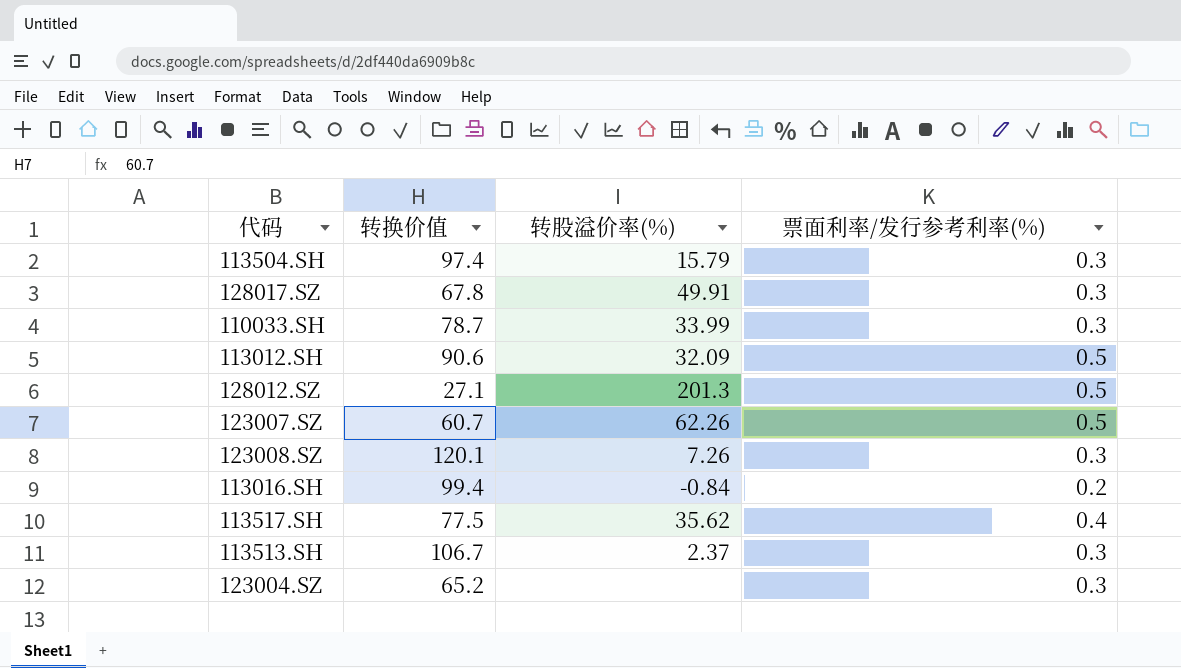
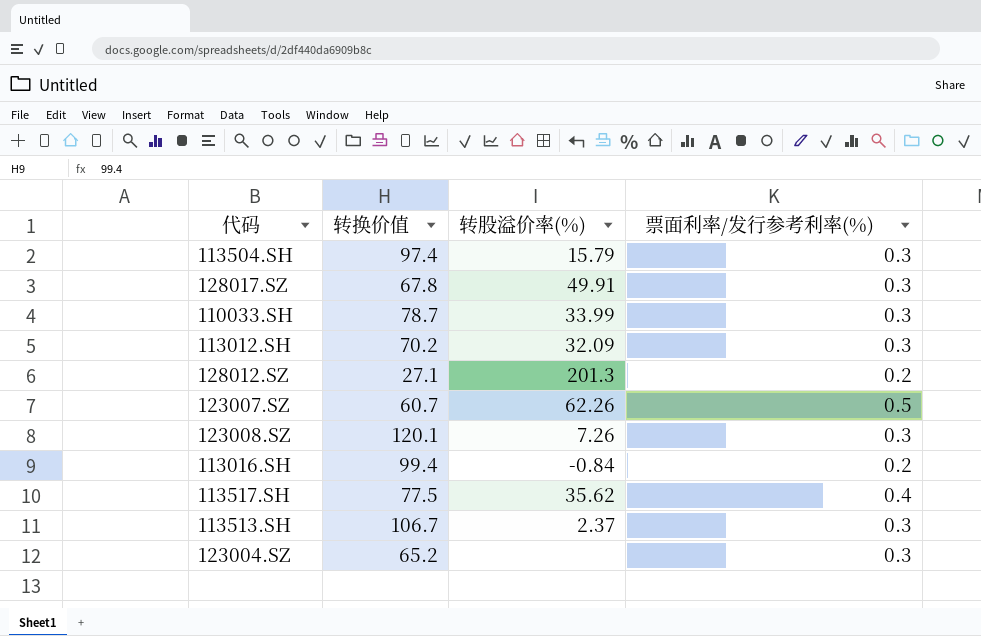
113012.SH | 转换价值: 90.6 -> 70.2
113012.SH | 票面利率/发行参考利率(%): 0.5 -> 0.3
128012.SZ | 票面利率/发行参考利率(%): 0.5 -> 0.2

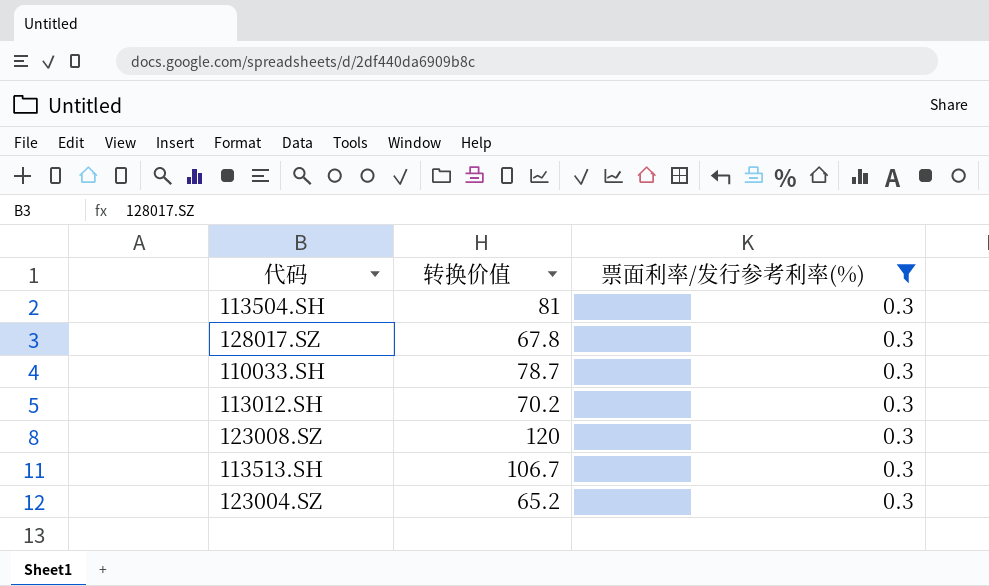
filter: none -> 票面利率/发行参考利率(%) = 0.3
column 转股溢价率(%) | position: 3 -> none
113504.SH | 转换价值: 97.4 -> 81
123008.SZ | 转换价值: 120.1 -> 120

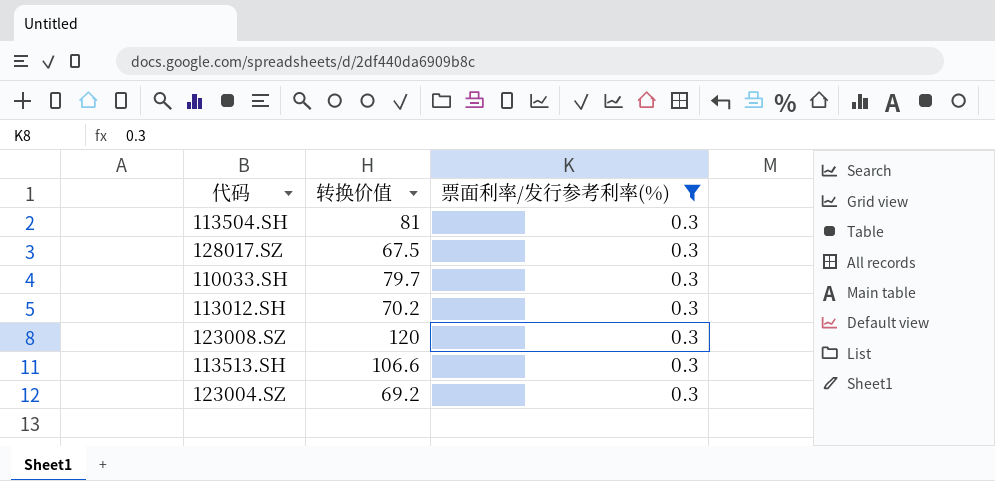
128017.SZ | 转换价值: 67.8 -> 67.5
110033.SH | 转换价值: 78.7 -> 79.7
113513.SH | 转换价值: 106.7 -> 106.6
123004.SZ | 转换价值: 65.2 -> 69.2

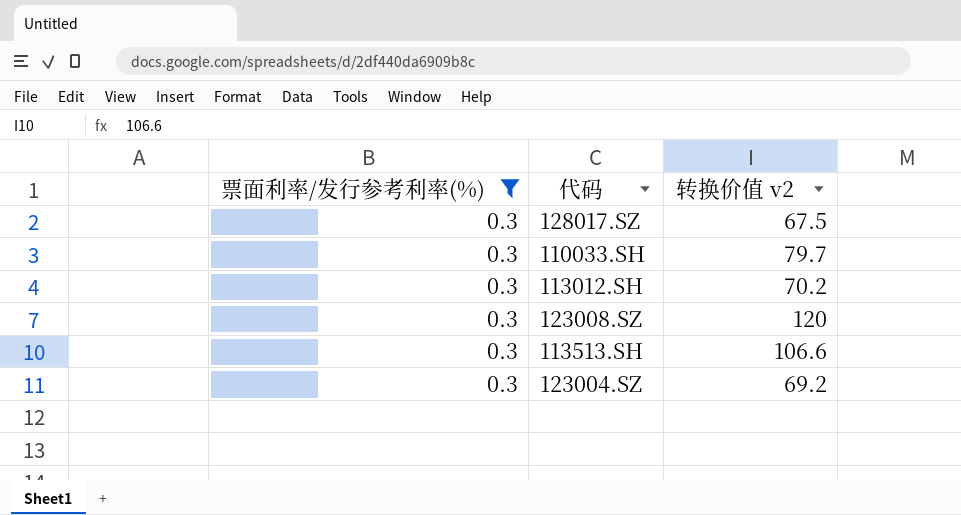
column 票面利率/发行参考利率(%) | position: 3 -> 1
column name: 转换价值 -> 转换价值 v2
row 113504.SH: 81 | 0.3 -> none

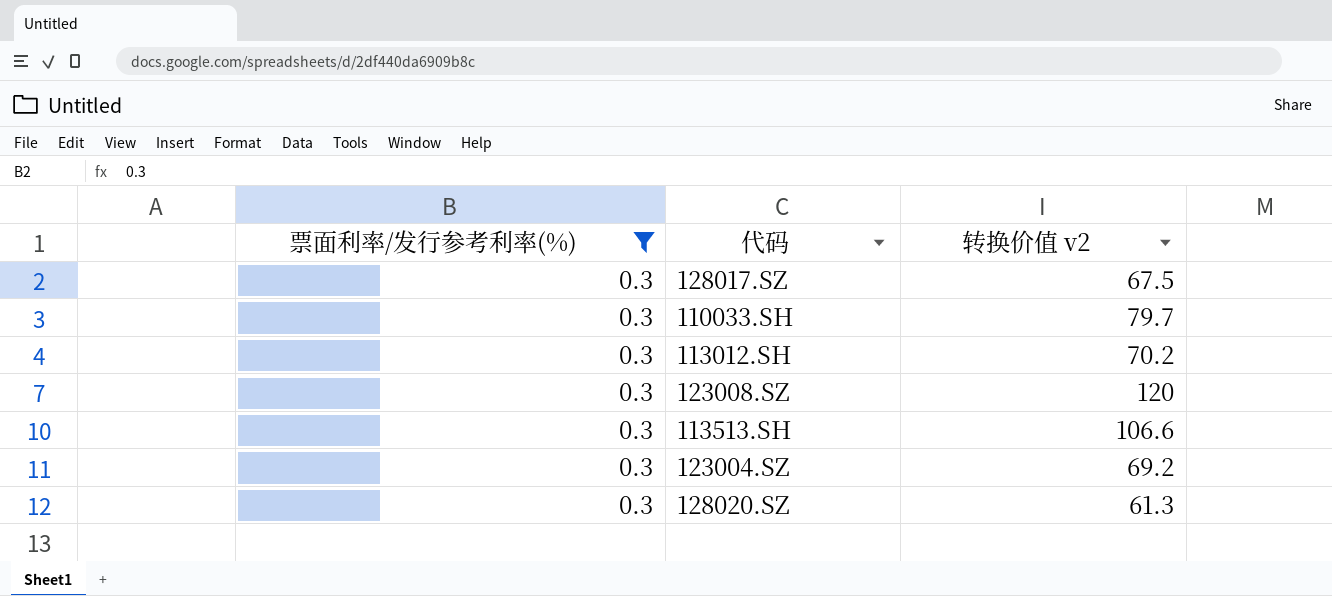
row 128020.SZ: none -> 0.3 | 61.3

